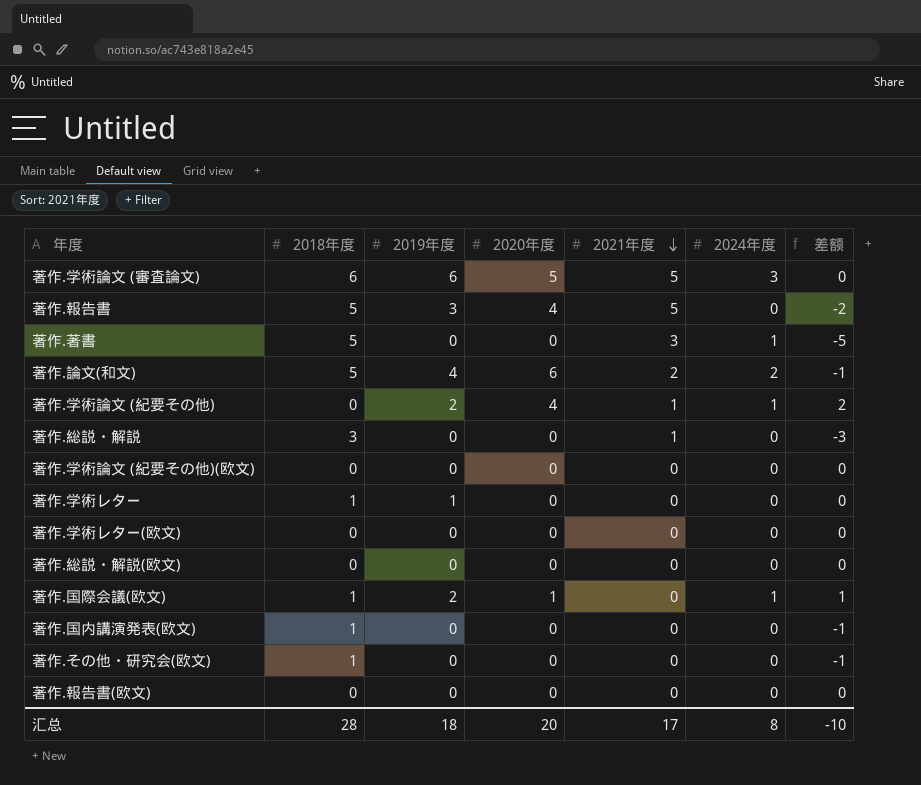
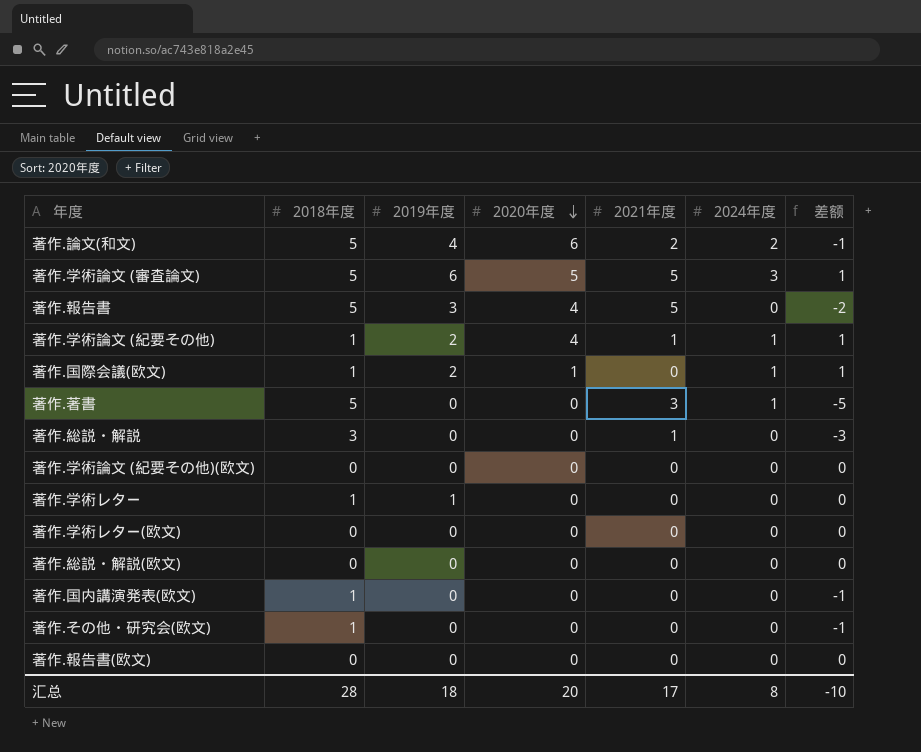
row order: 2021年度 descending -> 2020年度 descending
著作.学術論文 (審査論文) | 2018年度: 6 -> 5
著作.学術論文 (審査論文) | 差额: 0 -> 1
著作.学術論文 (紀要その他) | 2018年度: 0 -> 1
著作.学術論文 (紀要その他) | 差额: 2 -> 1

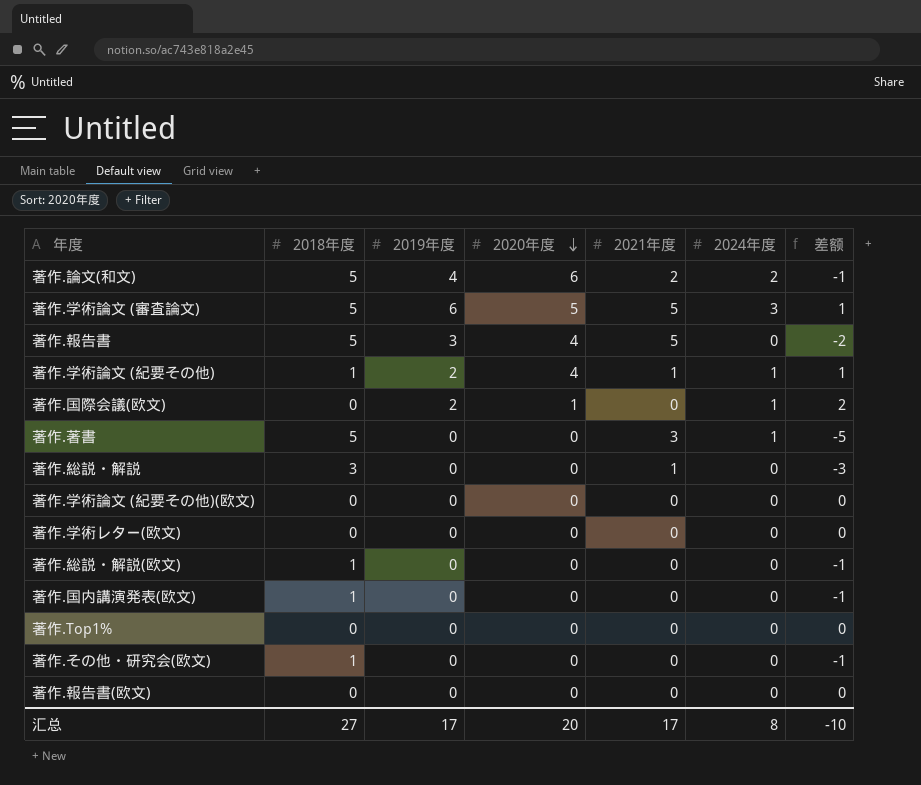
row 著作.学術レター: 1 | 1 | 0 | 0 | 0 | 0 -> none
著作.国際会議(欧文) | 2018年度: 1 -> 0
著作.国際会議(欧文) | 差额: 1 -> 2
著作.総説・解説(欧文) | 2018年度: 0 -> 1
著作.総説・解説(欧文) | 差额: 0 -> -1
row 著作.Top1%: none -> 0 | 0 | 0 | 0 | 0 | 0
汇总 | 2018年度: 28 -> 27
汇总 | 2019年度: 18 -> 17

